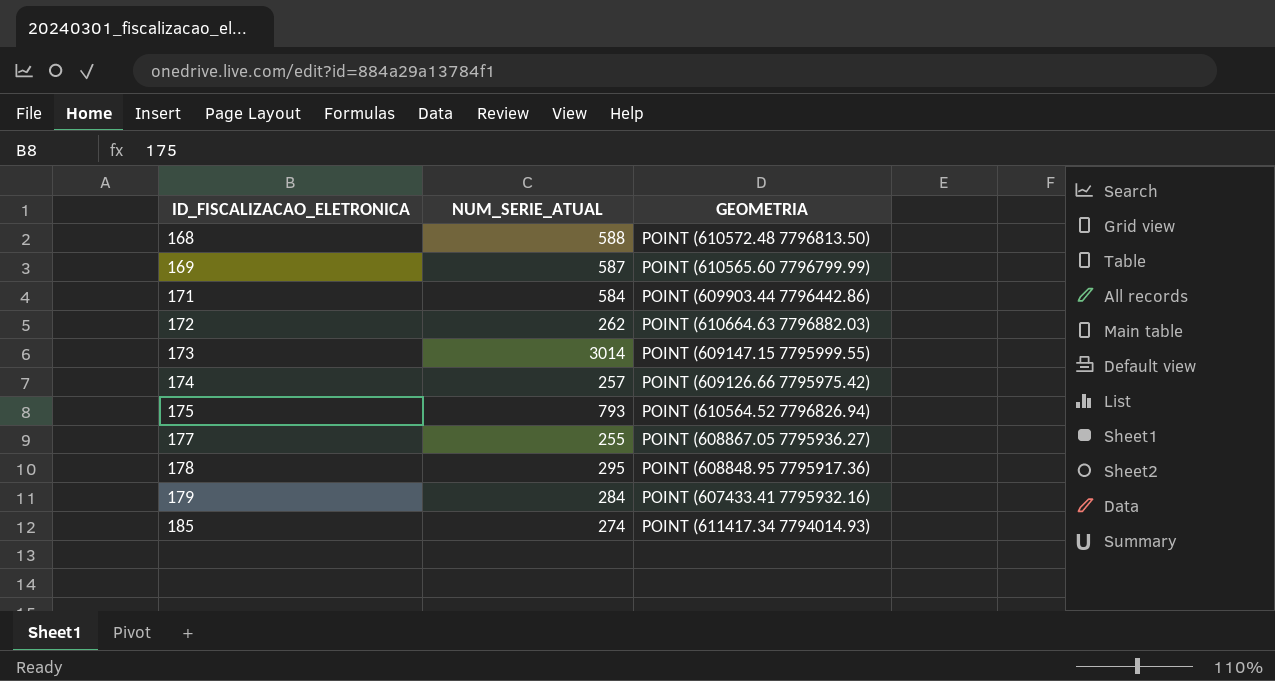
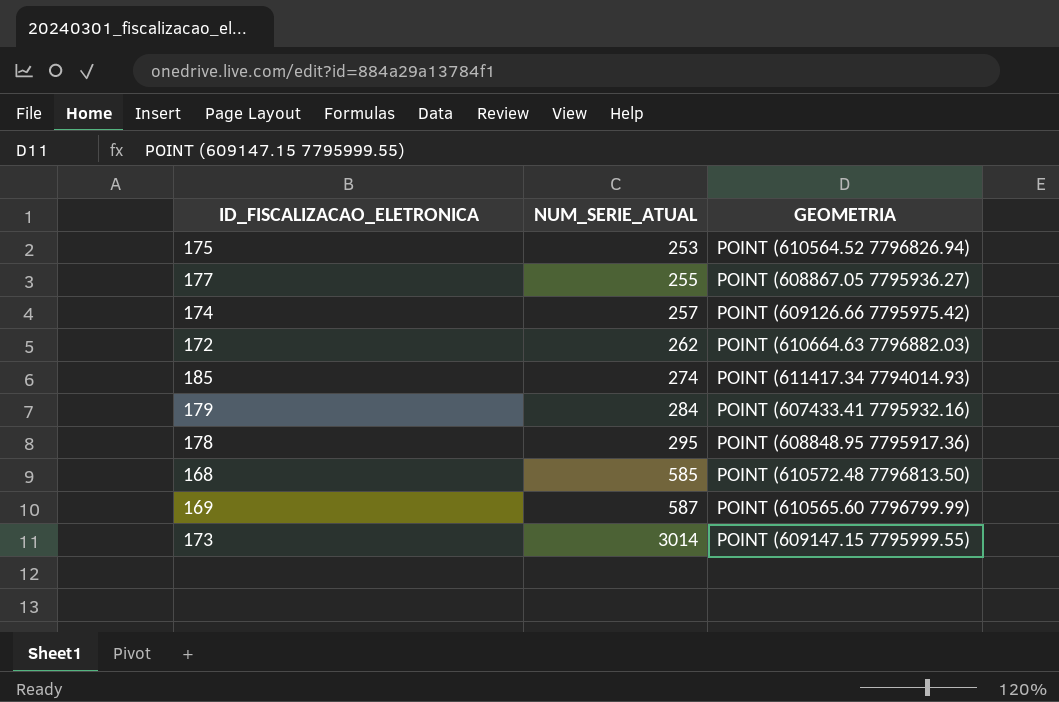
row order: ID_FISCALIZACAO_ELETRONICA ascending -> NUM_SERIE_ATUAL ascending
row 171: 584 | POINT (609903.44 7796442.86) -> none
175 | NUM_SERIE_ATUAL: 793 -> 253
168 | NUM_SERIE_ATUAL: 588 -> 585

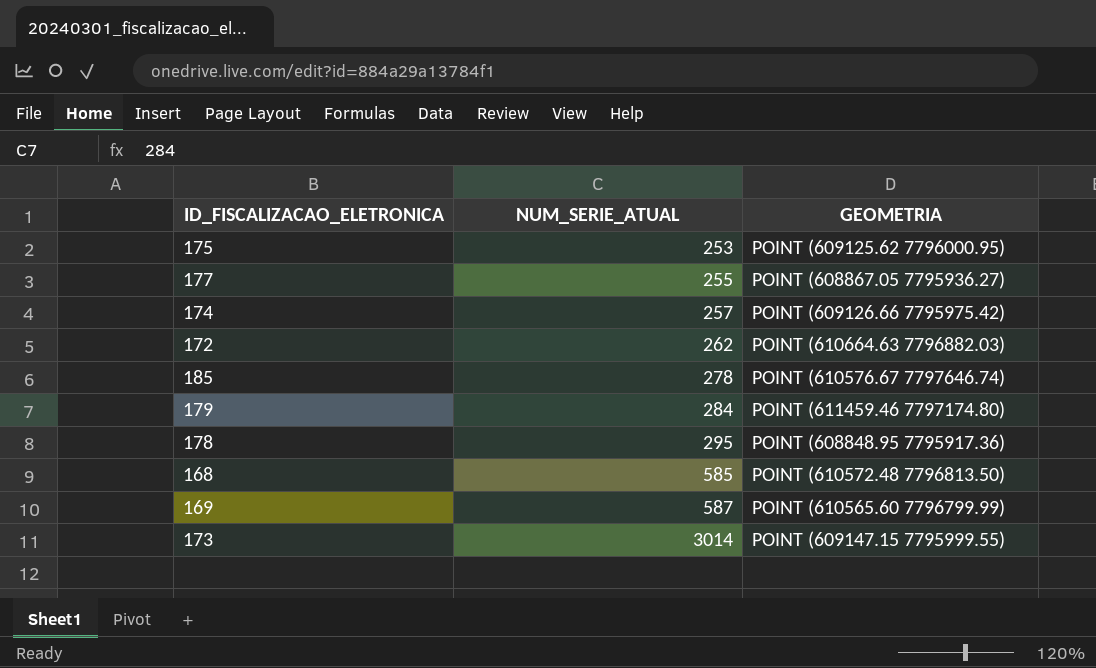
175 | GEOMETRIA: POINT (610564.52 7796826.94) -> POINT (609125.62 7796000.95)
185 | NUM_SERIE_ATUAL: 274 -> 278
185 | GEOMETRIA: POINT (611417.34 7794014.93) -> POINT (610576.67 7797646.74)
179 | GEOMETRIA: POINT (607433.41 7795932.16) -> POINT (611459.46 7797174.80)

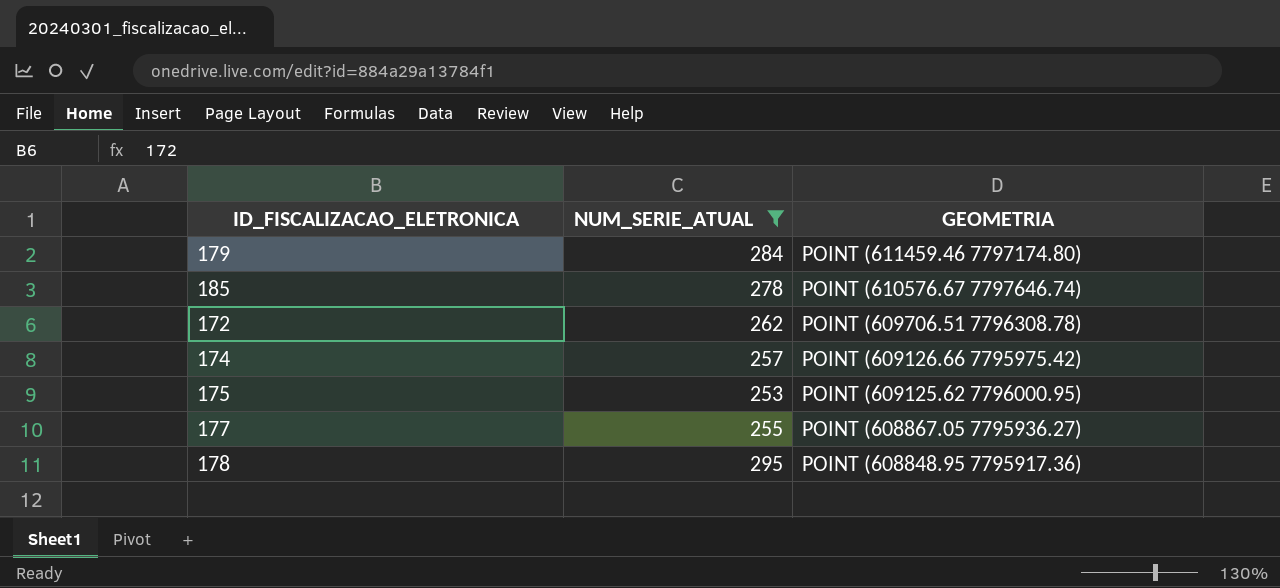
filter: none -> NUM_SERIE_ATUAL <= 295
row order: NUM_SERIE_ATUAL ascending -> GEOMETRIA descending
172 | GEOMETRIA: POINT (610664.63 7796882.03) -> POINT (609706.51 7796308.78)

